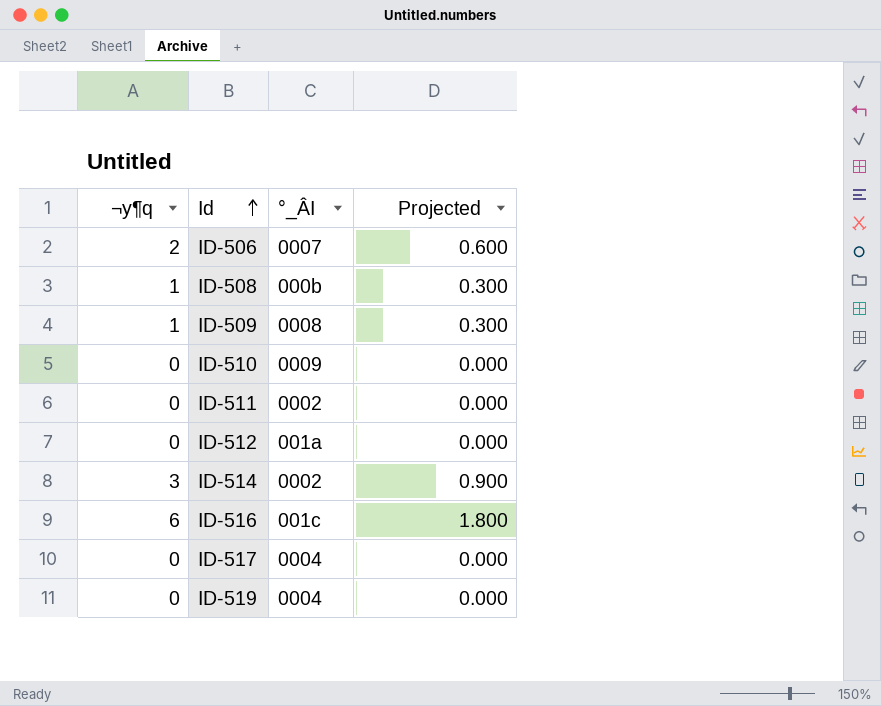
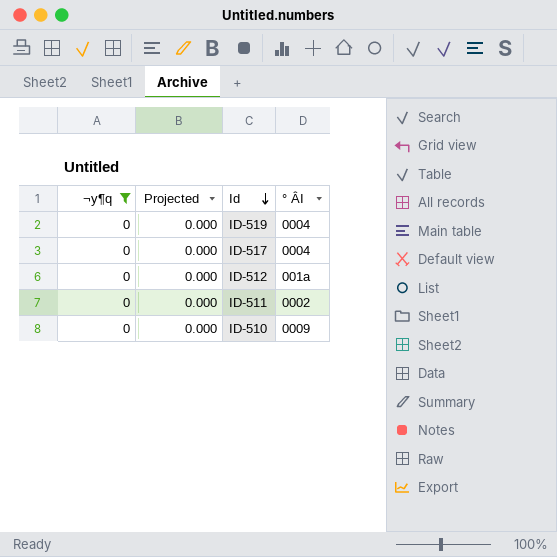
filter: none -> ¬y¶q = 0
row order: Id ascending -> Id descending
column Projected | position: 4 -> 2
column name: °_ÂI -> ° ÂI

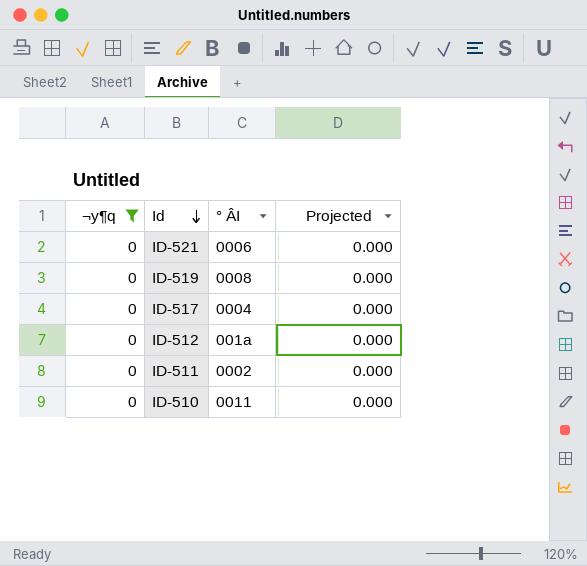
column Projected | position: 2 -> 4
row ID-521: none -> 0 | 0006 | 0.000
ID-519 | ° ÂI: 0004 -> 0008
ID-510 | ° ÂI: 0009 -> 0011

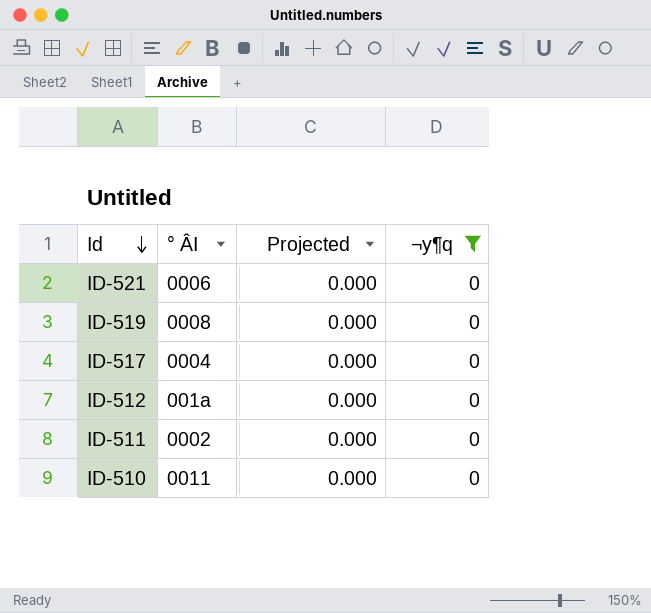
column ¬y¶q | position: 1 -> 4

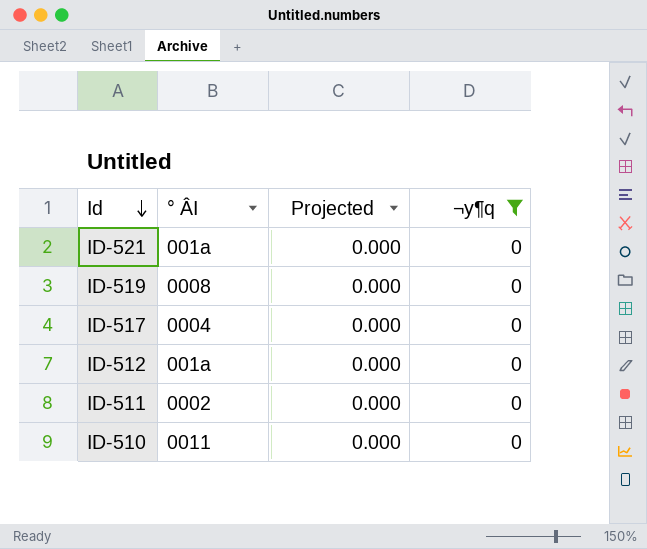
ID-521 | ° ÂI: 0006 -> 001a

